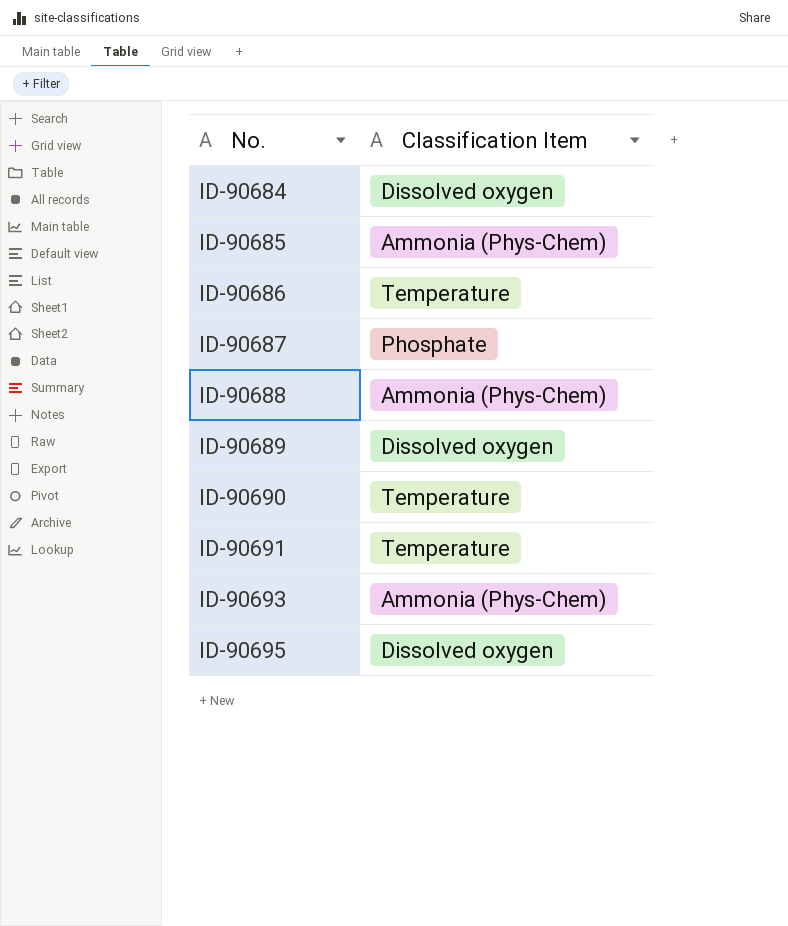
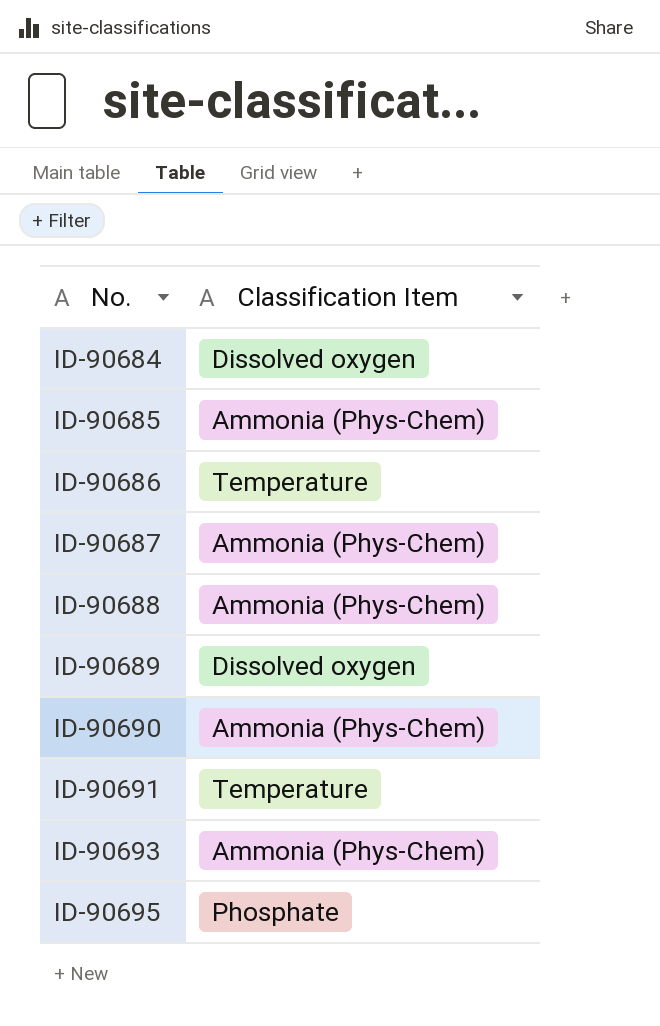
ID-90687 | Classification Item: Phosphate -> Ammonia (Phys-Chem)
ID-90690 | Classification Item: Temperature -> Ammonia (Phys-Chem)
ID-90695 | Classification Item: Dissolved oxygen -> Phosphate

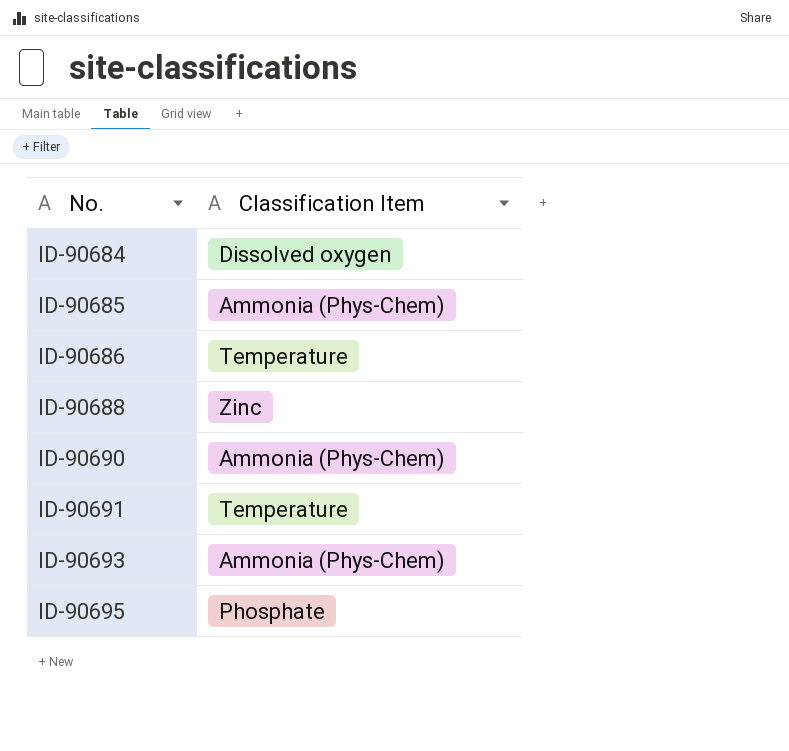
row ID-90687: Ammonia (Phys-Chem) -> none
row ID-90689: Dissolved oxygen -> none
ID-90688 | Classification Item: Ammonia (Phys-Chem) -> Zinc

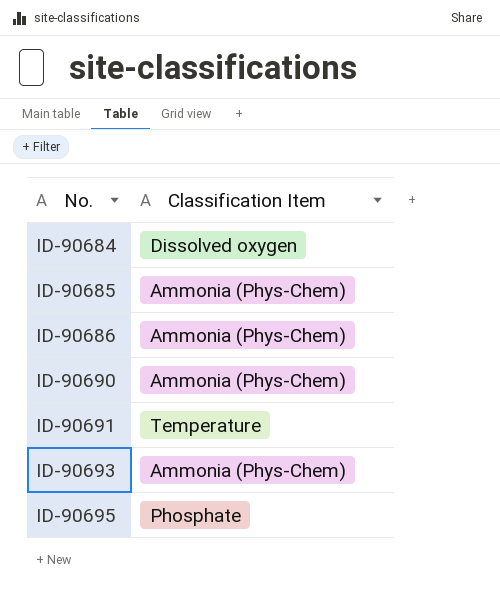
row ID-90688: Zinc -> none
ID-90686 | Classification Item: Temperature -> Ammonia (Phys-Chem)

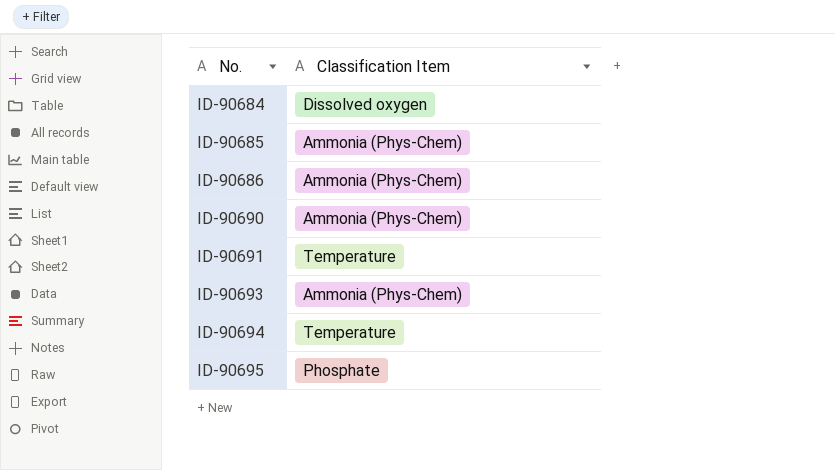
row ID-90694: none -> Temperature

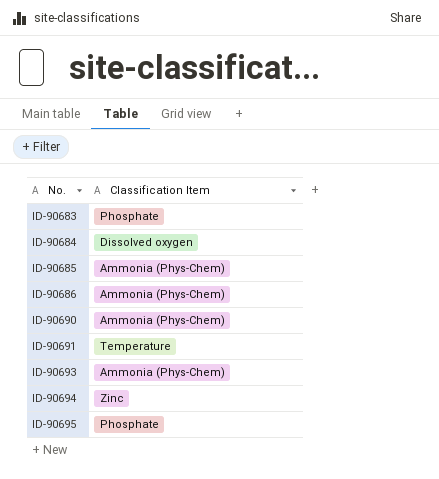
row ID-90683: none -> Phosphate
ID-90694 | Classification Item: Temperature -> Zinc

